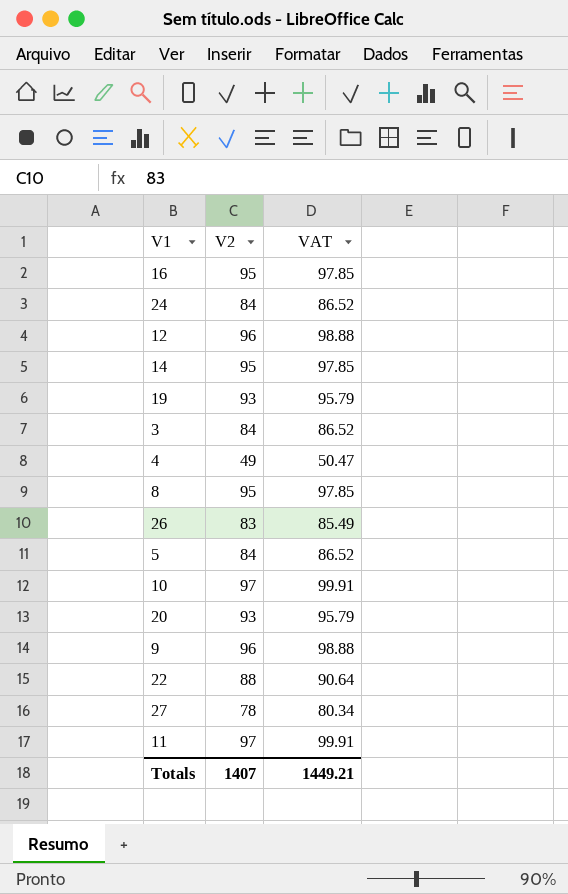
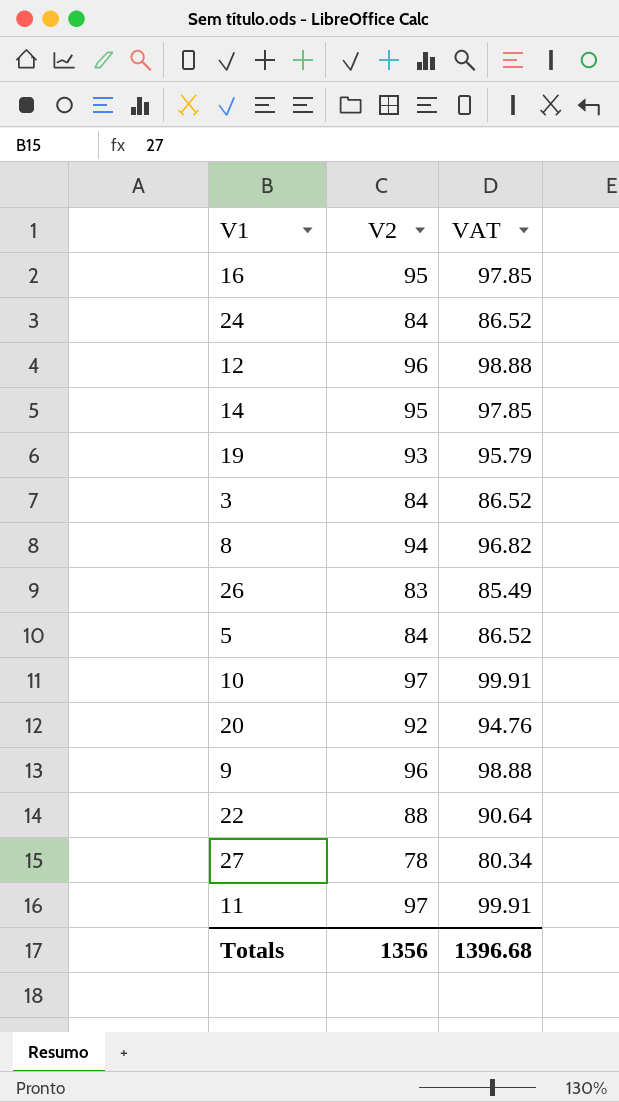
row 4: 49 | 50.47 -> none
8 | V2: 95 -> 94
8 | VAT: 97.85 -> 96.82
20 | V2: 93 -> 92
20 | VAT: 95.79 -> 94.76
Totals | V2: 1407 -> 1356
Totals | VAT: 1449.21 -> 1396.68

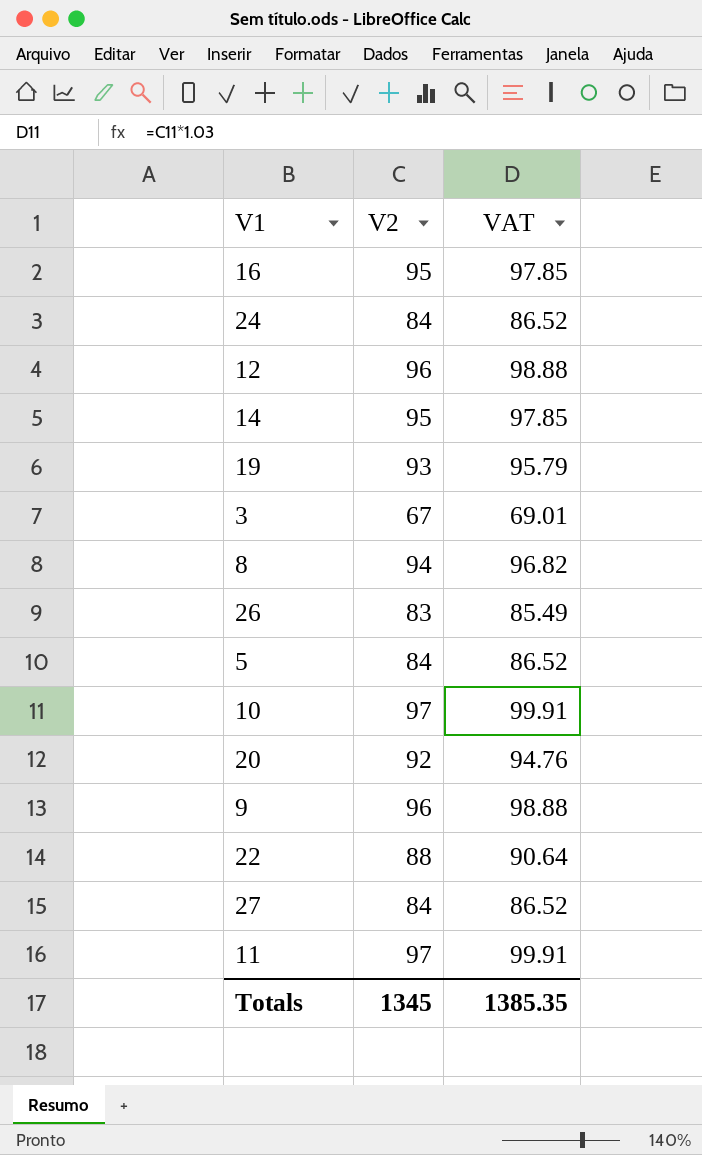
3 | V2: 84 -> 67
3 | VAT: 86.52 -> 69.01
27 | V2: 78 -> 84
27 | VAT: 80.34 -> 86.52
Totals | V2: 1356 -> 1345
Totals | VAT: 1396.68 -> 1385.35

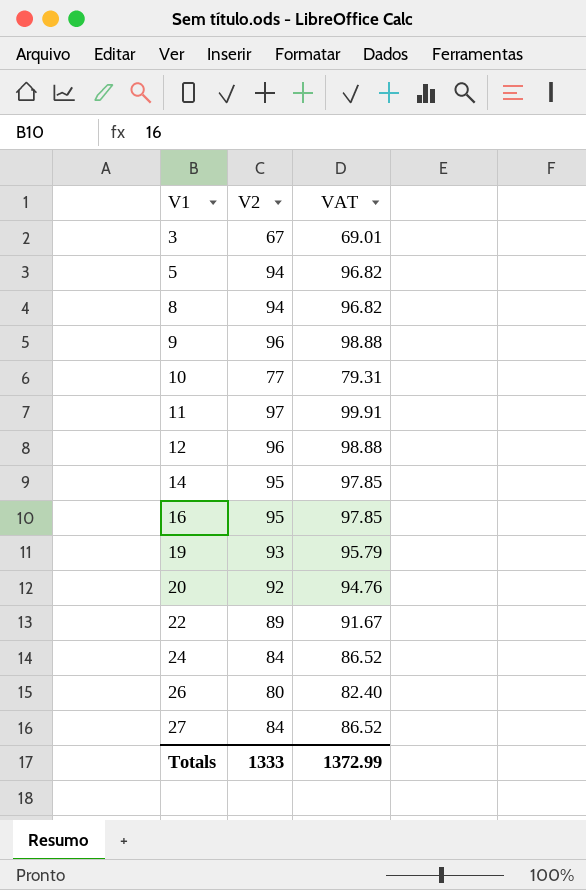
row order: none -> V1 ascending
5 | V2: 84 -> 94
5 | VAT: 86.52 -> 96.82
10 | V2: 97 -> 77
10 | VAT: 99.91 -> 79.31
22 | V2: 88 -> 89
22 | VAT: 90.64 -> 91.67
26 | V2: 83 -> 80
26 | VAT: 85.49 -> 82.40
Totals | V2: 1345 -> 1333
Totals | VAT: 1385.35 -> 1372.99

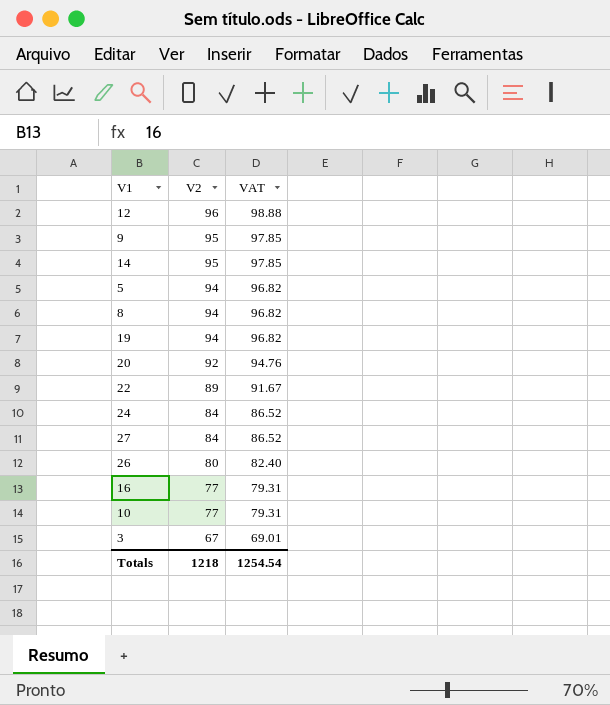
row order: V1 ascending -> V2 descending
row 11: 97 | 99.91 -> none
9 | V2: 96 -> 95
9 | VAT: 98.88 -> 97.85
19 | V2: 93 -> 94
19 | VAT: 95.79 -> 96.82
16 | V2: 95 -> 77
16 | VAT: 97.85 -> 79.31
Totals | V2: 1333 -> 1218
Totals | VAT: 1372.99 -> 1254.54

